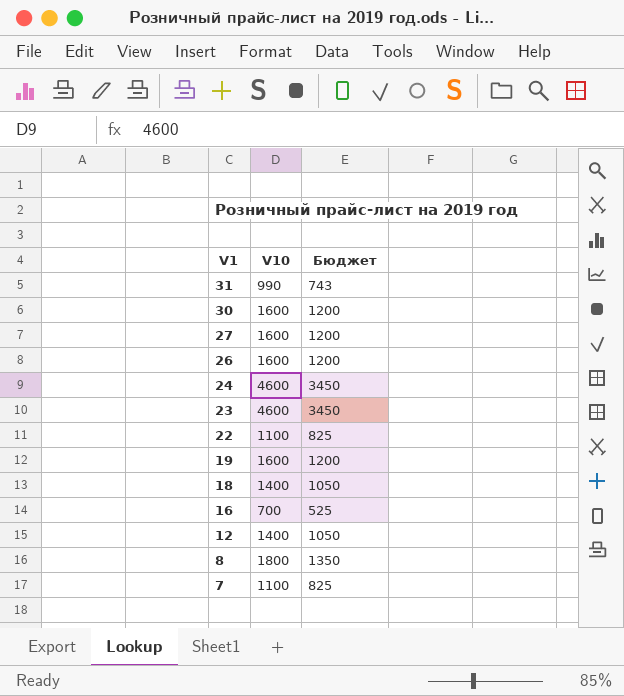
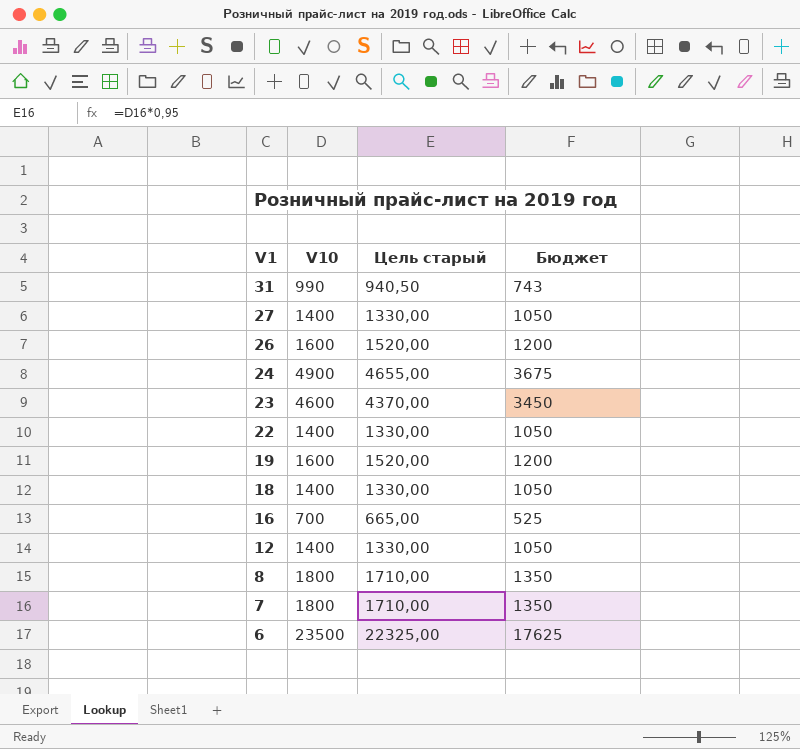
column Цель старый | formula: none -> [V10] * 0,95
row 30: 1600 | 1200 -> none
27 | V10: 1600 -> 1400
27 | Бюджет: 1200 -> 1050
24 | V10: 4600 -> 4900
24 | Бюджет: 3450 -> 3675
22 | V10: 1100 -> 1400
22 | Бюджет: 825 -> 1050
7 | V10: 1100 -> 1800
7 | Бюджет: 825 -> 1350
row 6: none -> 23500 | 22325,00 | 17625

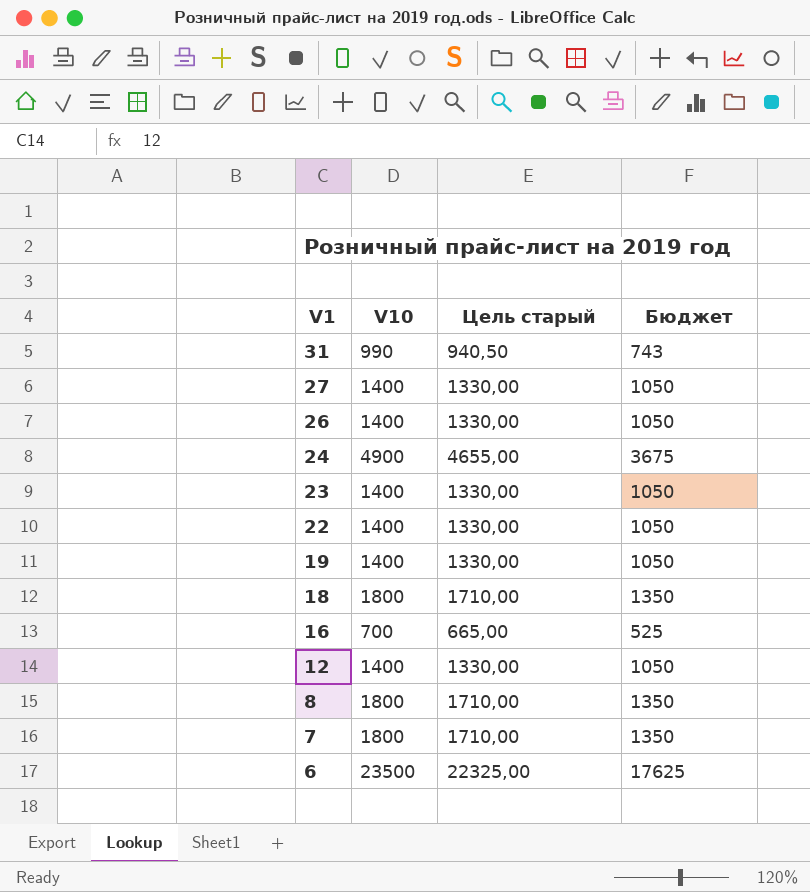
26 | V10: 1600 -> 1400
26 | Цель старый: 1520,00 -> 1330,00
26 | Бюджет: 1200 -> 1050
23 | V10: 4600 -> 1400
23 | Цель старый: 4370,00 -> 1330,00
23 | Бюджет: 3450 -> 1050
19 | V10: 1600 -> 1400
19 | Цель старый: 1520,00 -> 1330,00
19 | Бюджет: 1200 -> 1050
18 | V10: 1400 -> 1800
18 | Цель старый: 1330,00 -> 1710,00
18 | Бюджет: 1050 -> 1350

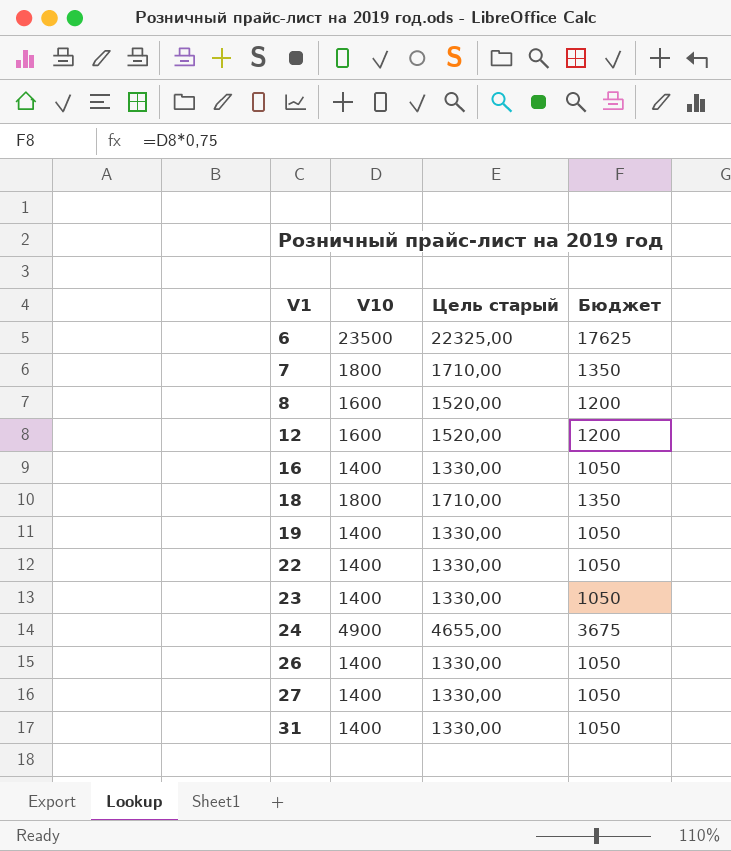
row order: V1 descending -> V1 ascending
8 | V10: 1800 -> 1600
8 | Цель старый: 1710,00 -> 1520,00
8 | Бюджет: 1350 -> 1200
12 | V10: 1400 -> 1600
12 | Цель старый: 1330,00 -> 1520,00
12 | Бюджет: 1050 -> 1200
16 | V10: 700 -> 1400
16 | Цель старый: 665,00 -> 1330,00
16 | Бюджет: 525 -> 1050
31 | V10: 990 -> 1400
31 | Цель старый: 940,50 -> 1330,00
31 | Бюджет: 743 -> 1050

